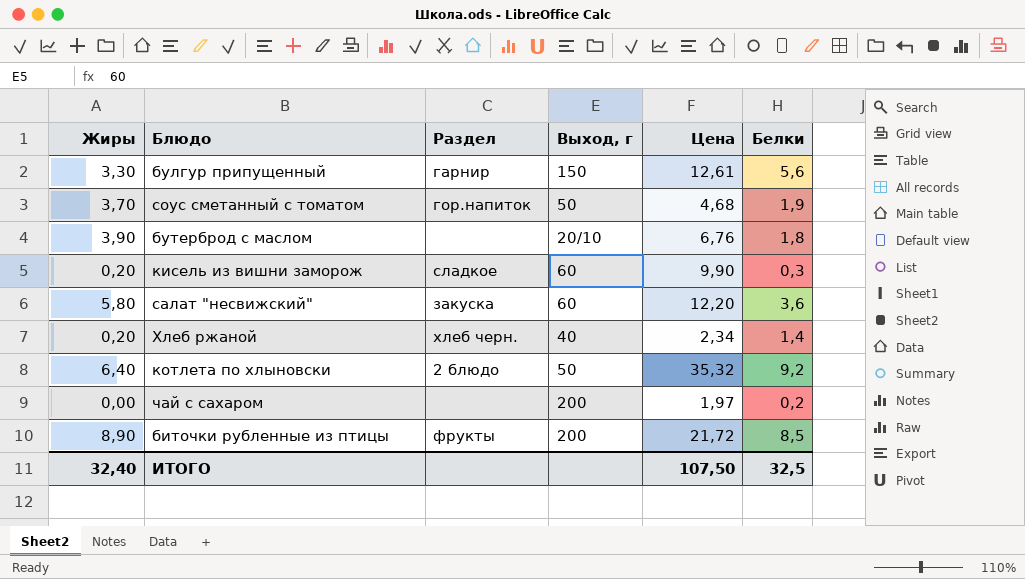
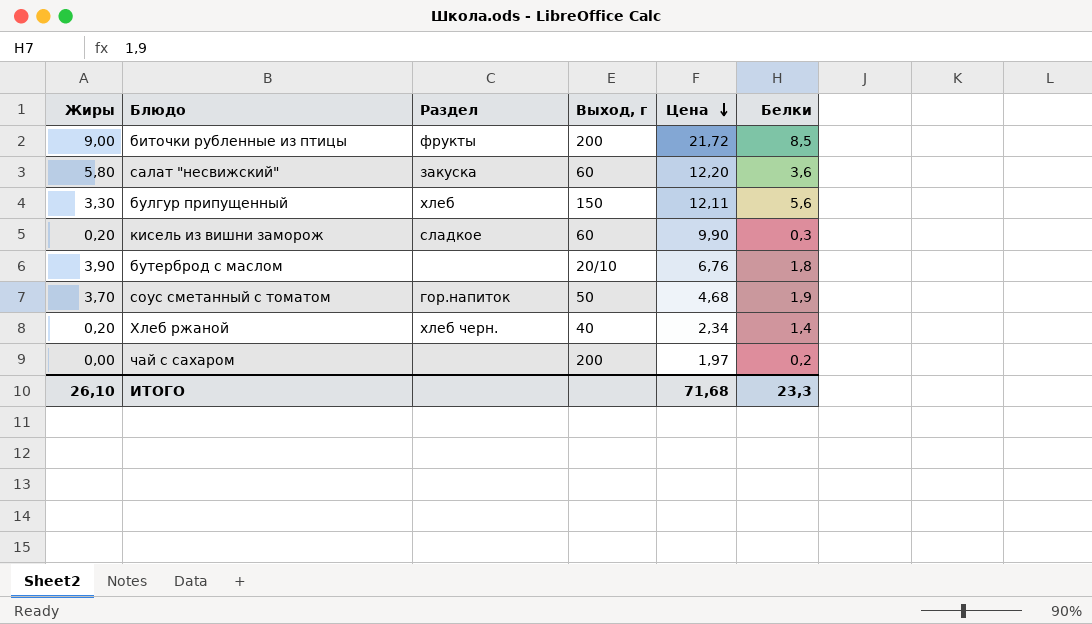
row order: none -> Цена descending
row котлета по хлыновски: 6,40 | 2 блюдо | 50 | 35,32 | 9,2 -> none
биточки рубленные из птицы | Жиры: 8,90 -> 9,00
булгур припущенный | Раздел: гарнир -> хлеб
булгур припущенный | Цена: 12,61 -> 12,11
ИТОГО | Жиры: 32,40 -> 26,10
ИТОГО | Цена: 107,50 -> 71,68
ИТОГО | Белки: 32,5 -> 23,3

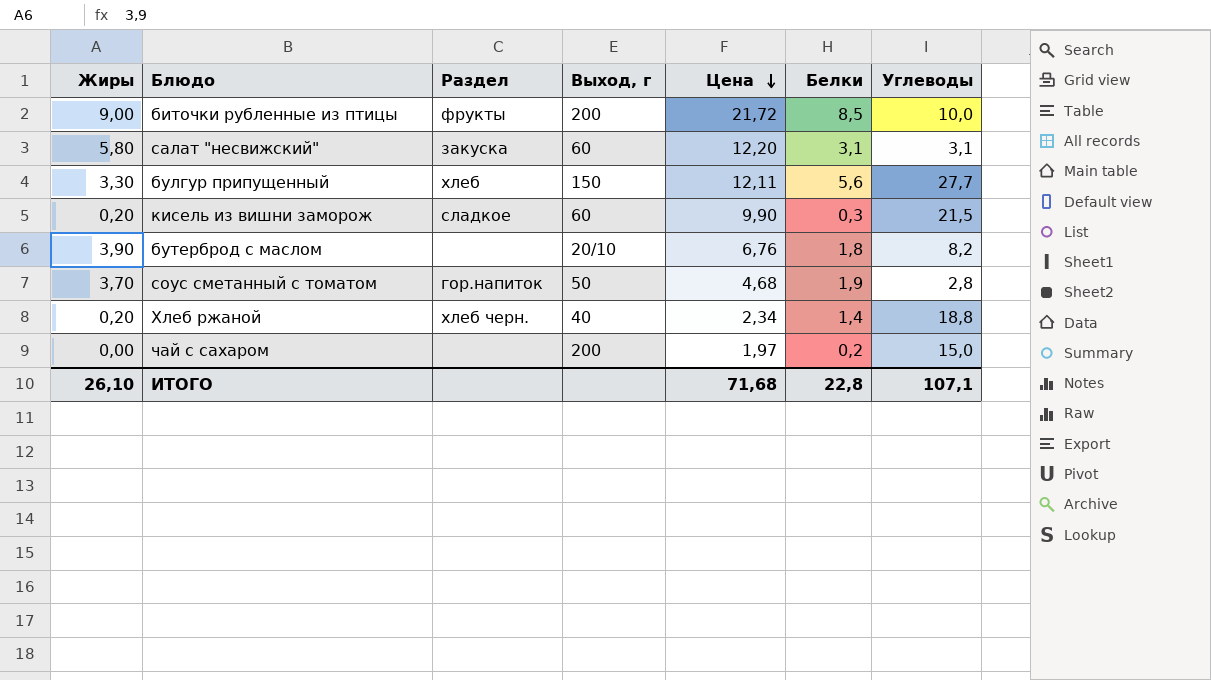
column Углеводы | position: none -> 7
салат "несвижский" | Белки: 3,6 -> 3,1
ИТОГО | Белки: 23,3 -> 22,8

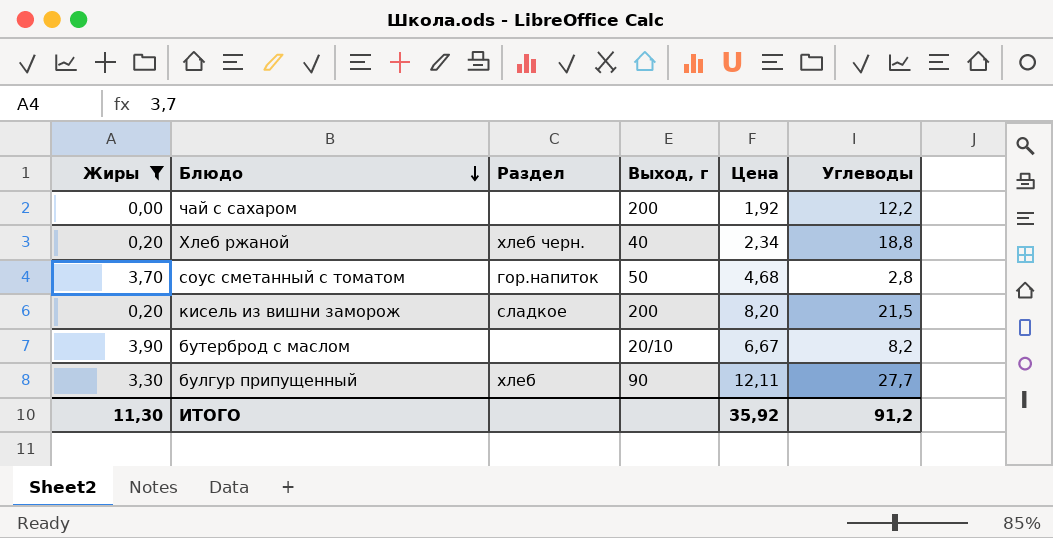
filter: none -> Жиры <= 3,90
row order: Цена descending -> Блюдо descending
column Белки | position: 6 -> none
чай с сахаром | Цена: 1,97 -> 1,92
чай с сахаром | Углеводы: 15,0 -> 12,2
кисель из вишни заморож | Выход, г: 60 -> 200
кисель из вишни заморож | Цена: 9,90 -> 8,20
бутерброд с маслом | Цена: 6,76 -> 6,67
булгур припущенный | Выход, г: 150 -> 90
ИТОГО | Жиры: 26,10 -> 11,30
ИТОГО | Цена: 71,68 -> 35,92
ИТОГО | Углеводы: 107,1 -> 91,2

